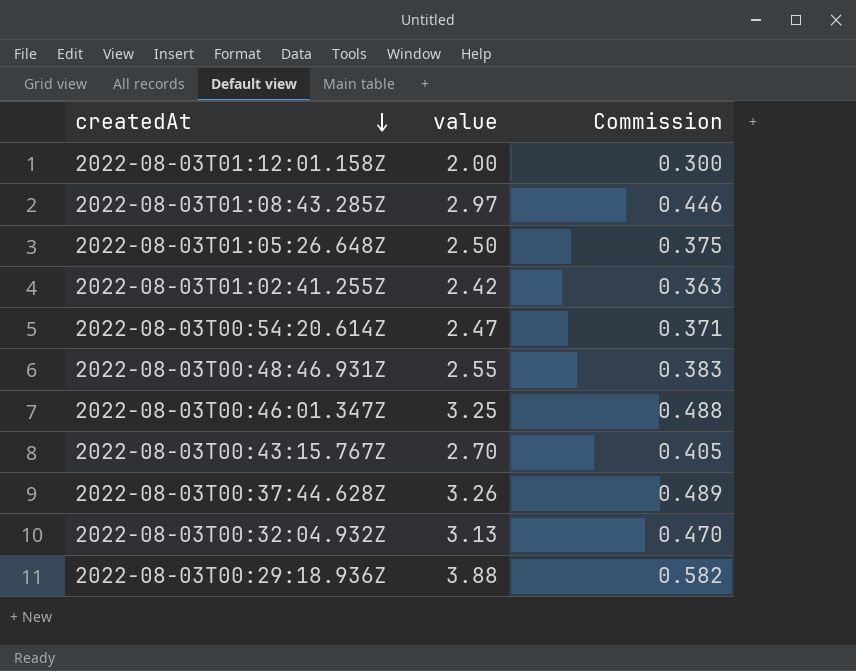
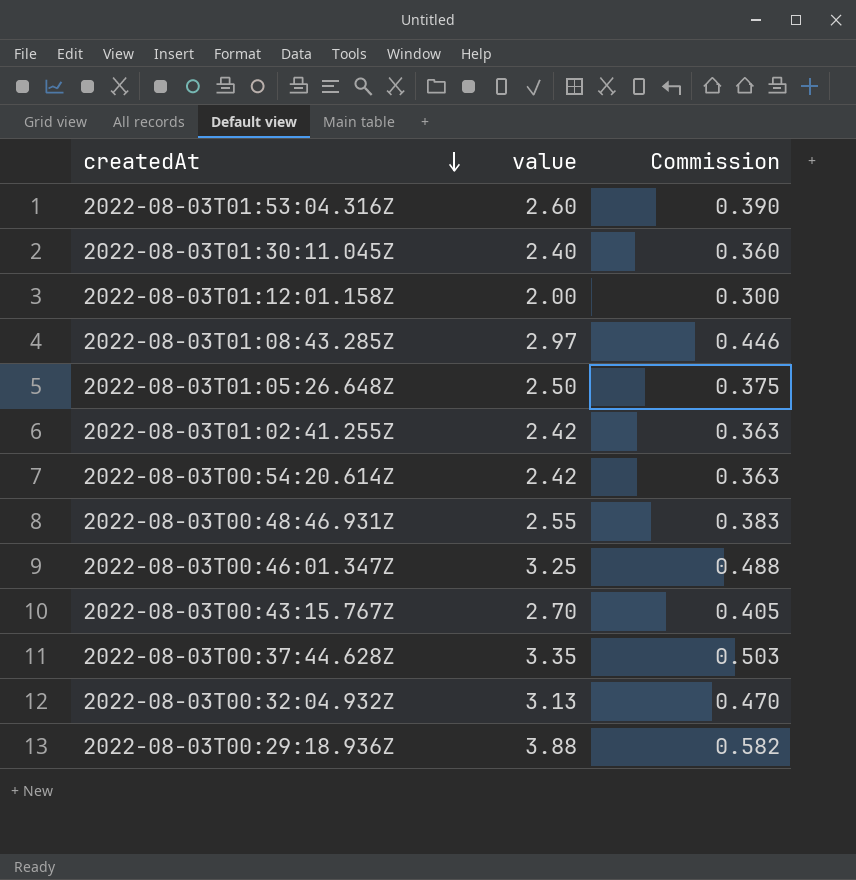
row 2022-08-03T01:53:04.316Z: none -> 2.60 | 0.390
row 2022-08-03T01:30:11.045Z: none -> 2.40 | 0.360
2022-08-03T00:54:20.614Z | value: 2.47 -> 2.42
2022-08-03T00:54:20.614Z | Commission: 0.371 -> 0.363
2022-08-03T00:37:44.628Z | value: 3.26 -> 3.35
2022-08-03T00:37:44.628Z | Commission: 0.489 -> 0.503

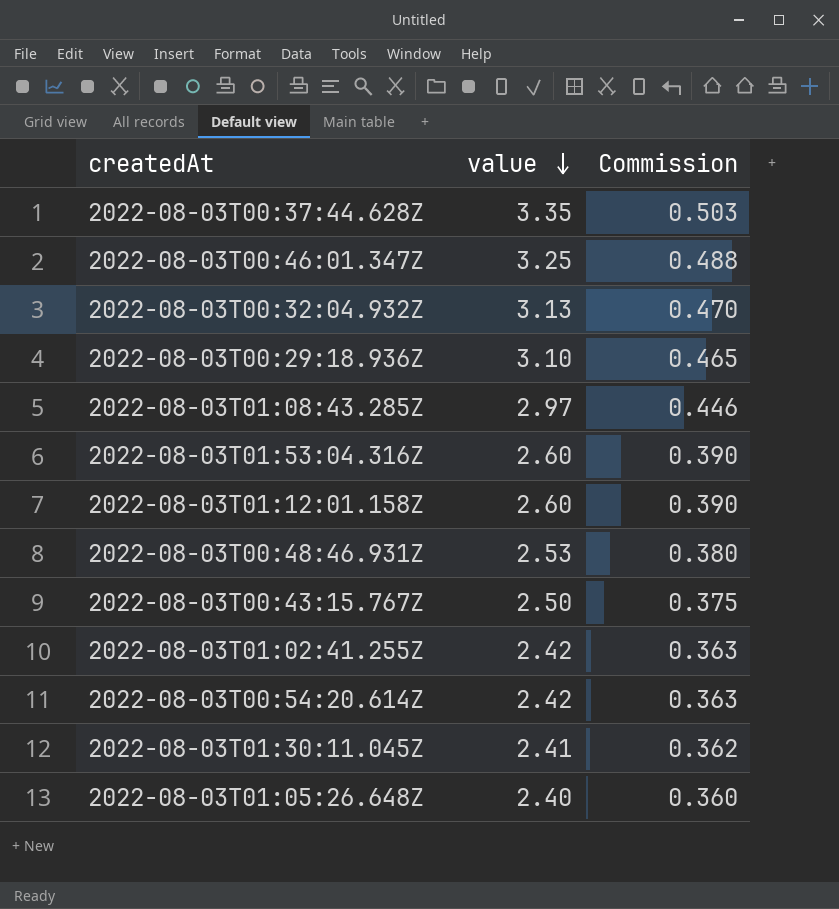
row order: createdAt descending -> value descending
2022-08-03T00:29:18.936Z | value: 3.88 -> 3.10
2022-08-03T00:29:18.936Z | Commission: 0.582 -> 0.465
2022-08-03T01:12:01.158Z | value: 2.00 -> 2.60
2022-08-03T01:12:01.158Z | Commission: 0.300 -> 0.390
2022-08-03T00:48:46.931Z | value: 2.55 -> 2.53
2022-08-03T00:48:46.931Z | Commission: 0.383 -> 0.380
2022-08-03T00:43:15.767Z | value: 2.70 -> 2.50
2022-08-03T00:43:15.767Z | Commission: 0.405 -> 0.375
2022-08-03T01:30:11.045Z | value: 2.40 -> 2.41
2022-08-03T01:30:11.045Z | Commission: 0.360 -> 0.362
2022-08-03T01:05:26.648Z | value: 2.50 -> 2.40
2022-08-03T01:05:26.648Z | Commission: 0.375 -> 0.360

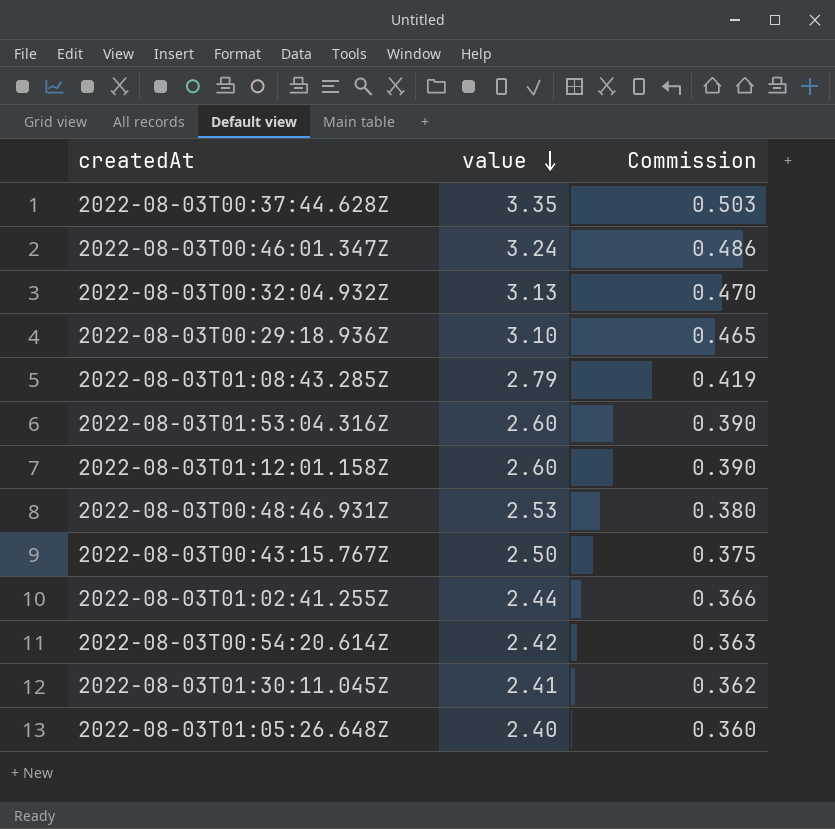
2022-08-03T00:46:01.347Z | value: 3.25 -> 3.24
2022-08-03T00:46:01.347Z | Commission: 0.488 -> 0.486
2022-08-03T01:08:43.285Z | value: 2.97 -> 2.79
2022-08-03T01:08:43.285Z | Commission: 0.446 -> 0.419
2022-08-03T01:02:41.255Z | value: 2.42 -> 2.44
2022-08-03T01:02:41.255Z | Commission: 0.363 -> 0.366

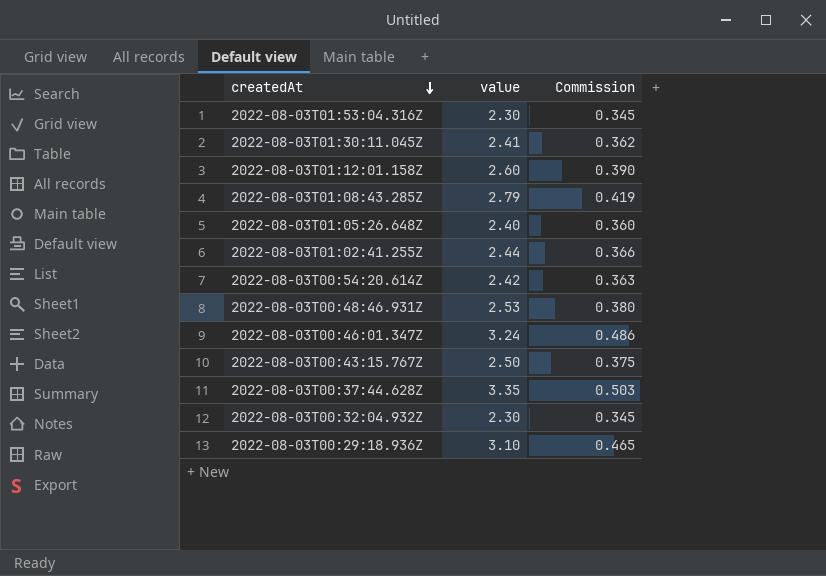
row order: value descending -> createdAt descending
2022-08-03T01:53:04.316Z | value: 2.60 -> 2.30
2022-08-03T01:53:04.316Z | Commission: 0.390 -> 0.345
2022-08-03T00:32:04.932Z | value: 3.13 -> 2.30
2022-08-03T00:32:04.932Z | Commission: 0.470 -> 0.345

